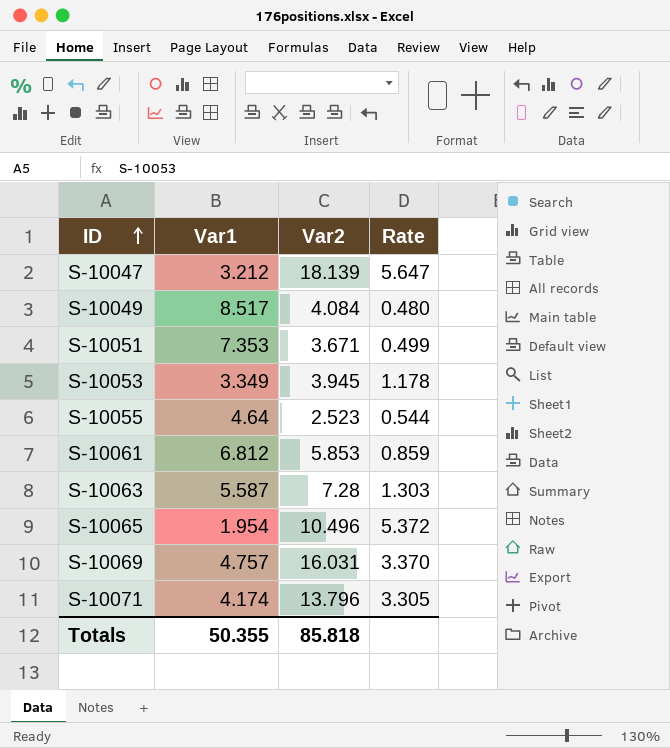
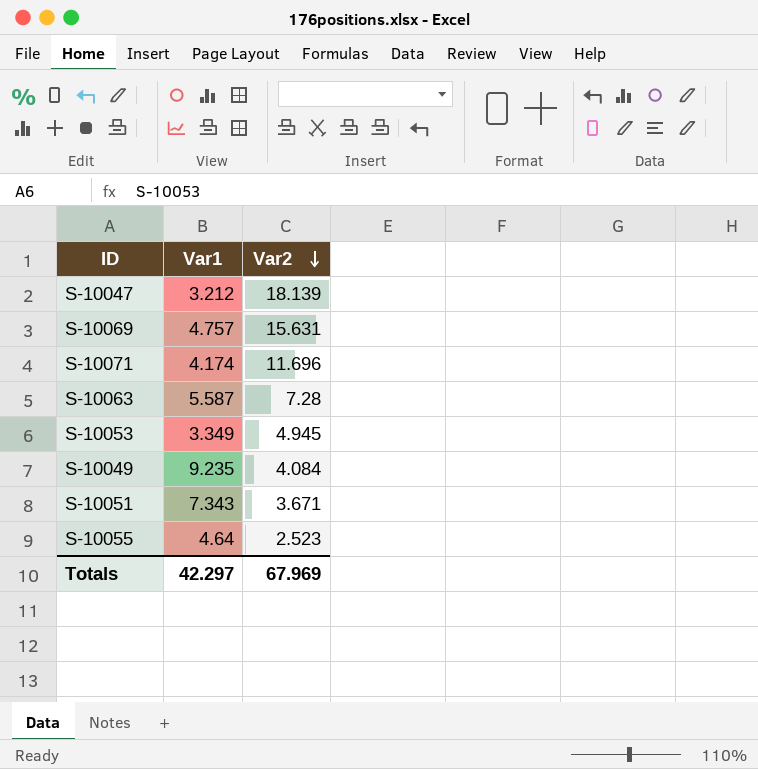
row order: ID ascending -> Var2 descending
column Rate | formula: [Var2] / [Var1] -> none
row S-10061: 6.812 | 5.853 | 0.859 -> none
row S-10065: 1.954 | 10.496 | 5.372 -> none
S-10069 | Var2: 16.031 -> 15.631
S-10071 | Var2: 13.796 -> 11.696
S-10053 | Var2: 3.945 -> 4.945
S-10049 | Var1: 8.517 -> 9.235
S-10051 | Var1: 7.353 -> 7.343
Totals | Var1: 50.355 -> 42.297
Totals | Var2: 85.818 -> 67.969

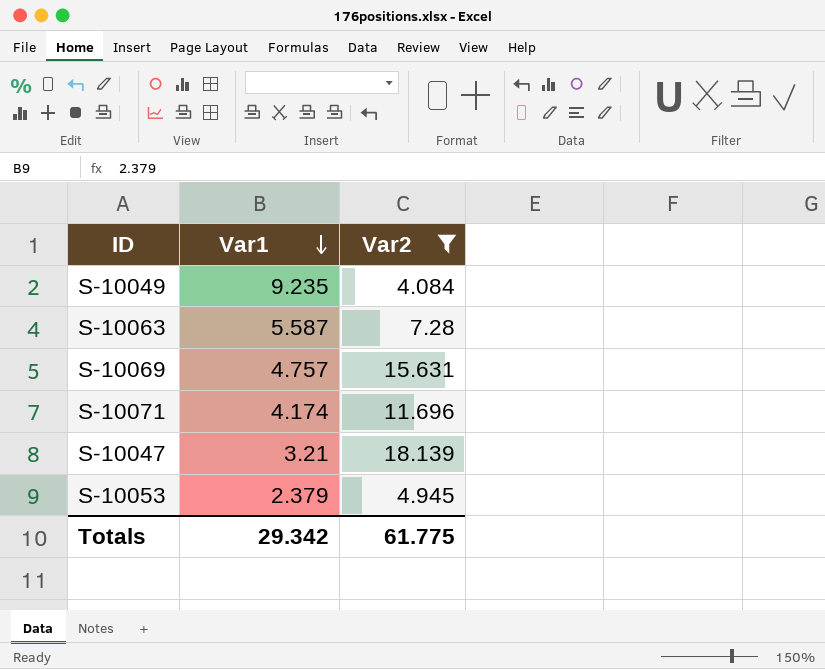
filter: none -> Var2 >= 4.084
row order: Var2 descending -> Var1 descending
S-10047 | Var1: 3.212 -> 3.21
S-10053 | Var1: 3.349 -> 2.379
Totals | Var1: 42.297 -> 29.342
Totals | Var2: 67.969 -> 61.775

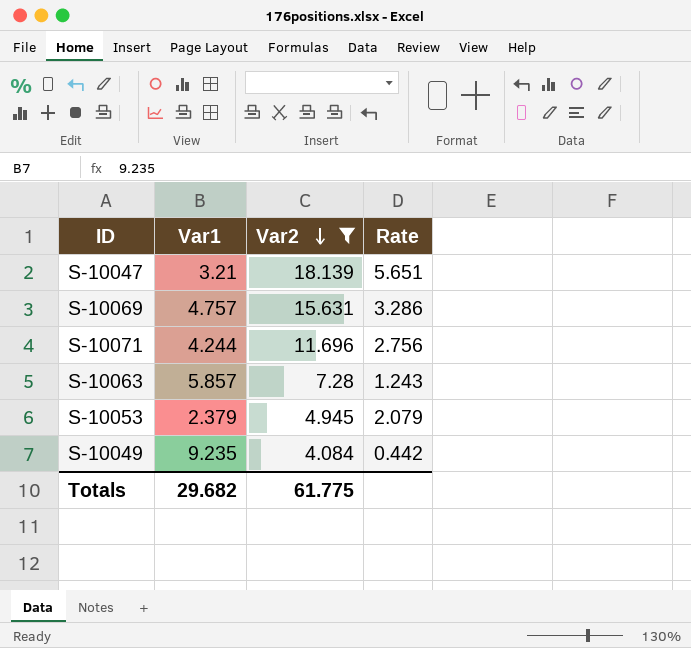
row order: Var1 descending -> Var2 descending
column Rate | formula: none -> [Var2] / [Var1]
S-10071 | Var1: 4.174 -> 4.244
S-10063 | Var1: 5.587 -> 5.857
Totals | Var1: 29.342 -> 29.682

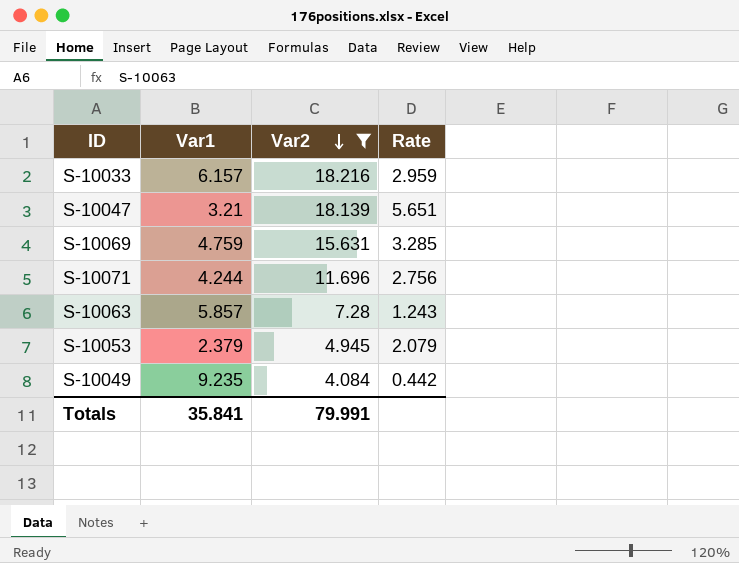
row S-10033: none -> 6.157 | 18.216 | 2.959
S-10069 | Var1: 4.757 -> 4.759
S-10069 | Rate: 3.286 -> 3.285
Totals | Var1: 29.682 -> 35.841
Totals | Var2: 61.775 -> 79.991

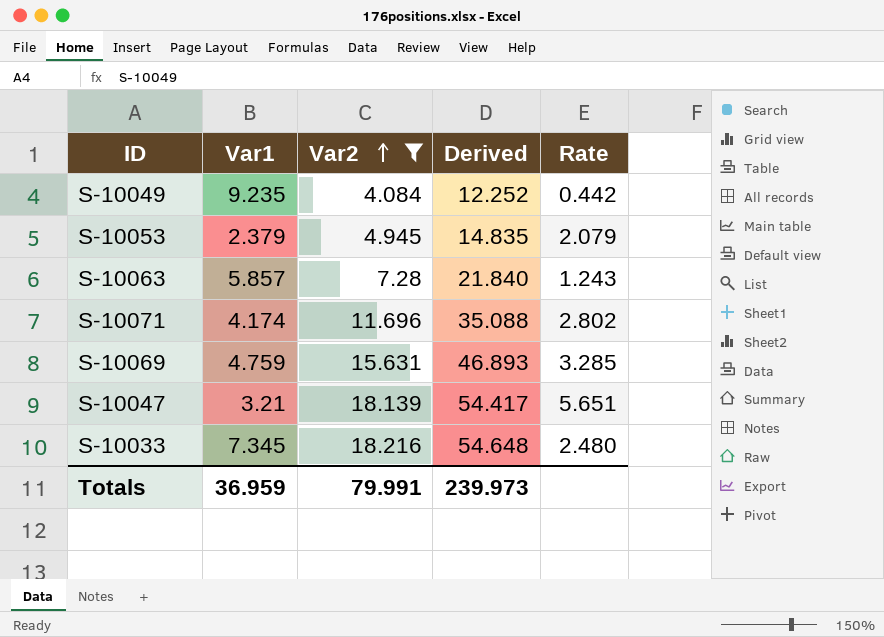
row order: Var2 descending -> Var2 ascending
column Derived | formula: none -> [Var2] * 3
S-10071 | Var1: 4.244 -> 4.174
S-10071 | Rate: 2.756 -> 2.802
S-10033 | Var1: 6.157 -> 7.345
S-10033 | Rate: 2.959 -> 2.480
Totals | Var1: 35.841 -> 36.959

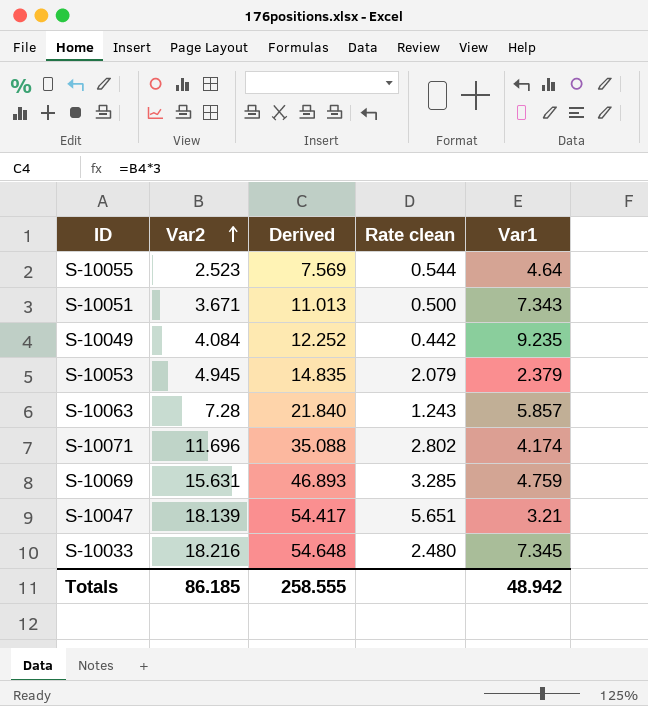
filter: Var2 >= 4.084 -> none
column name: Rate -> Rate clean
column Var1 | position: 2 -> 5
Totals | Var2: 79.991 -> 86.185
Totals | Derived: 239.973 -> 258.555
Totals | Var1: 36.959 -> 48.942

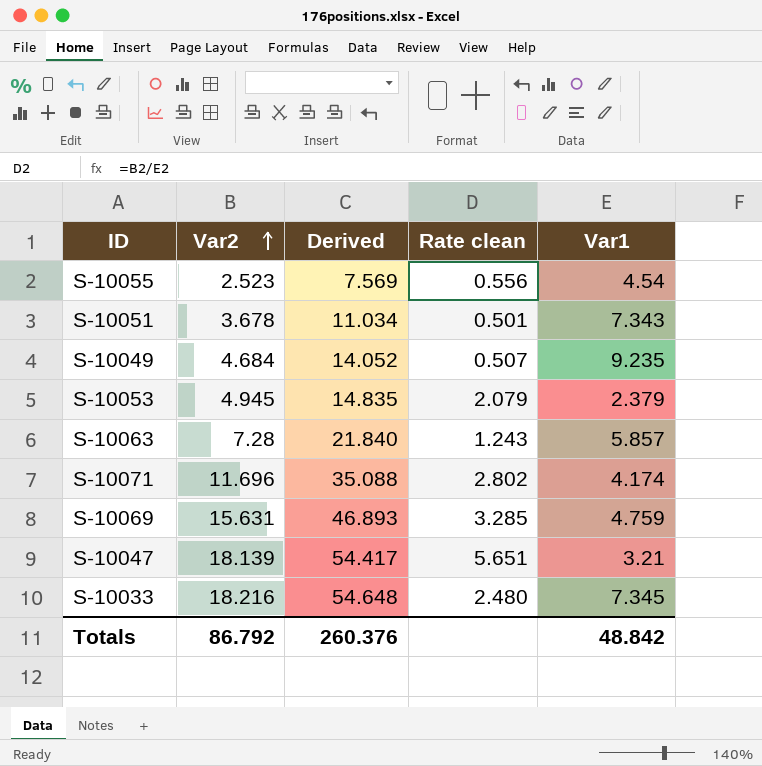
S-10055 | Rate clean: 0.544 -> 0.556
S-10055 | Var1: 4.64 -> 4.54
S-10051 | Var2: 3.671 -> 3.678
S-10051 | Derived: 11.013 -> 11.034
S-10051 | Rate clean: 0.500 -> 0.501
S-10049 | Var2: 4.084 -> 4.684
S-10049 | Derived: 12.252 -> 14.052
S-10049 | Rate clean: 0.442 -> 0.507
Totals | Var2: 86.185 -> 86.792
Totals | Derived: 258.555 -> 260.376
Totals | Var1: 48.942 -> 48.842

